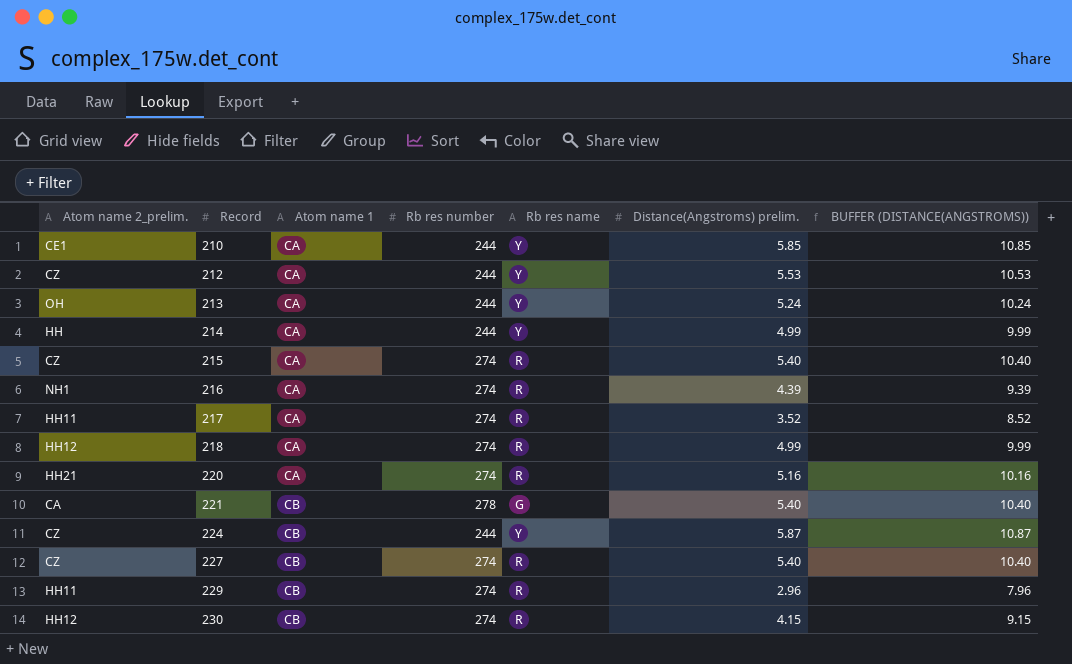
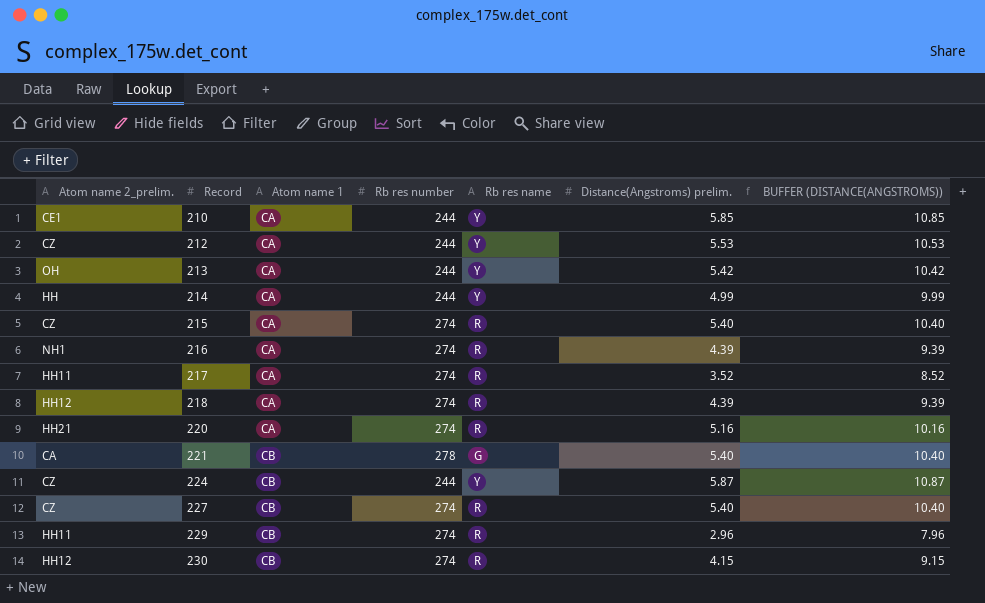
213 | Distance(Angstroms) prelim.: 5.24 -> 5.42
213 | BUFFER (DISTANCE(ANGSTROMS)): 10.24 -> 10.42
218 | Distance(Angstroms) prelim.: 4.99 -> 4.39
218 | BUFFER (DISTANCE(ANGSTROMS)): 9.99 -> 9.39

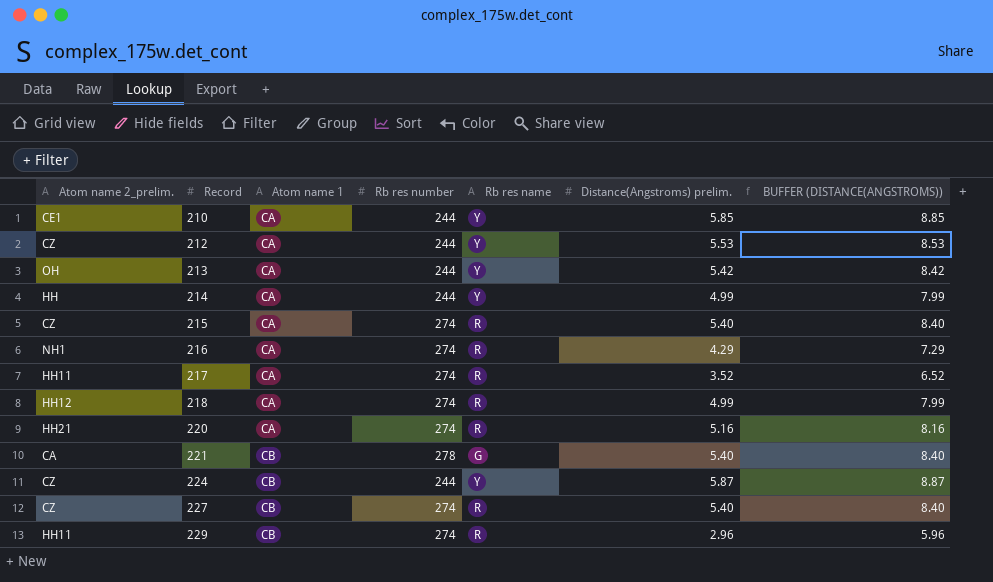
column BUFFER (DISTANCE(ANGSTROMS)) | formula: [Distance(Angstroms) prelim.] + 5 -> [Distance(Angstroms) prelim.] + 3
row 230: HH12 | CB | 274 | R | 4.15 | 9.15 -> none
216 | Distance(Angstroms) prelim.: 4.39 -> 4.29
218 | Distance(Angstroms) prelim.: 4.39 -> 4.99

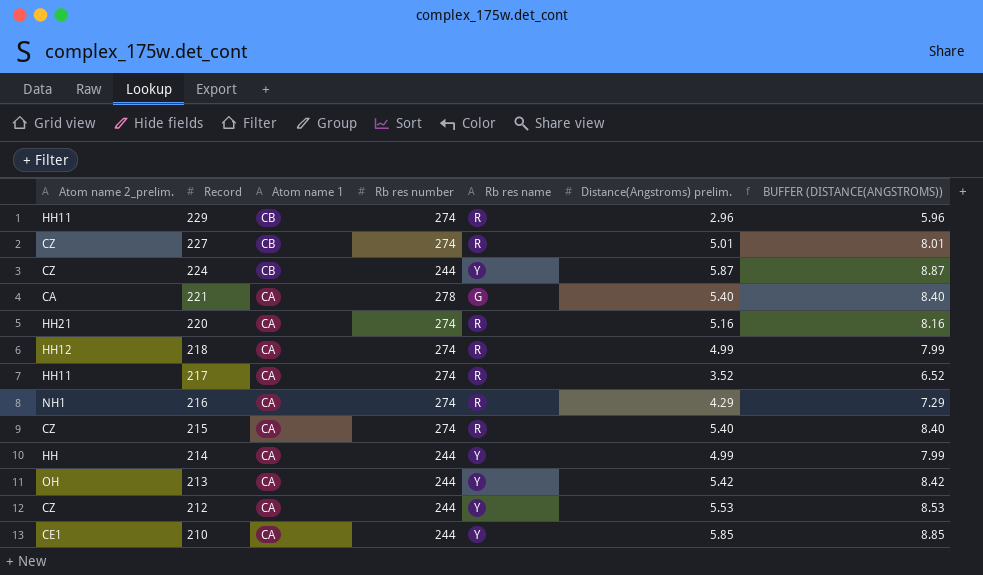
row order: Record ascending -> Record descending
227 | Distance(Angstroms) prelim.: 5.40 -> 5.01
227 | BUFFER (DISTANCE(ANGSTROMS)): 8.40 -> 8.01
221 | Atom name 1: CB -> CA

